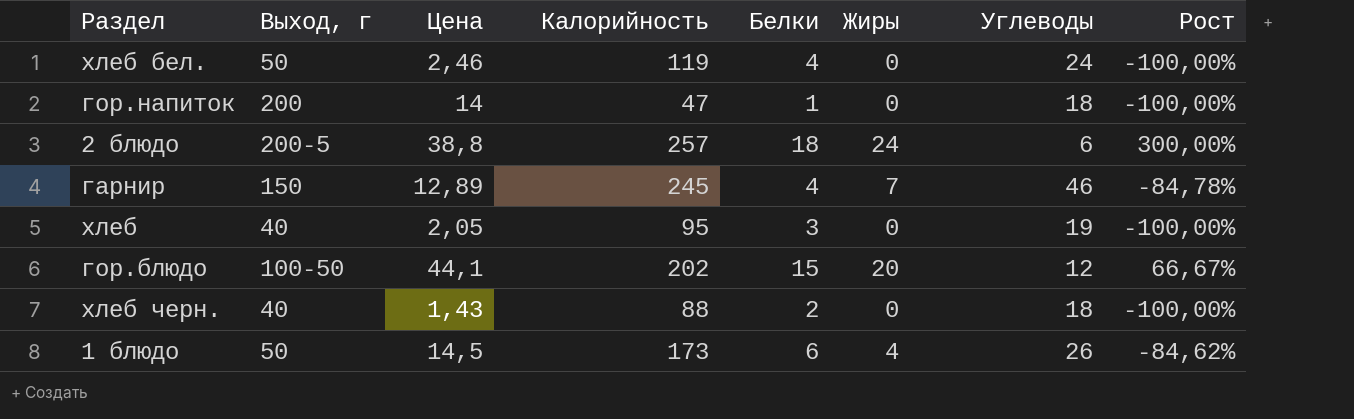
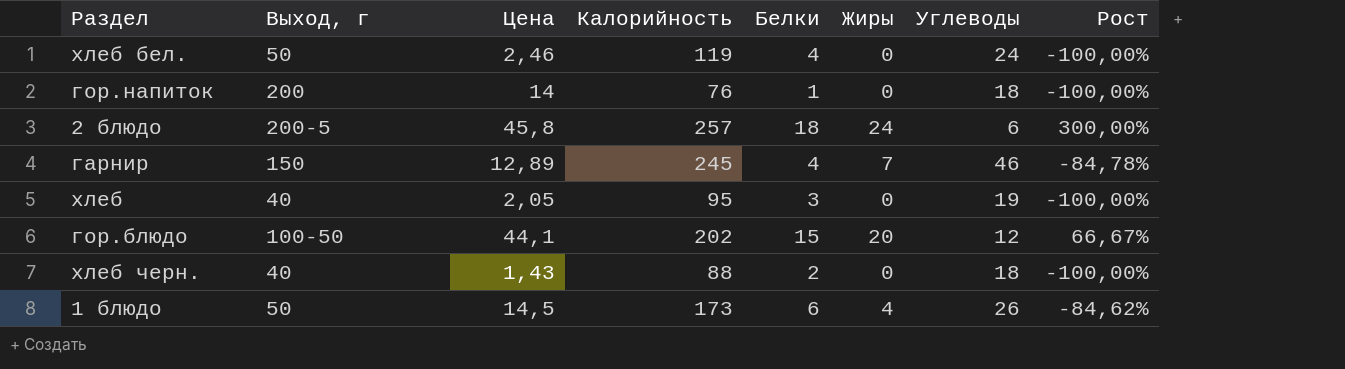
гор.напиток | Калорийность: 47 -> 76
2 блюдо | Цена: 38,8 -> 45,8

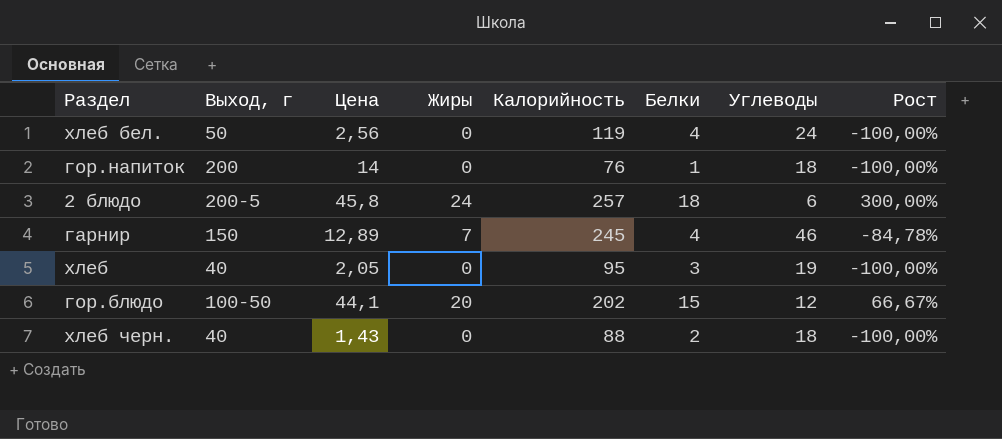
column Жиры | position: 6 -> 4
row 1 блюдо: 50 | 14,5 | 173 | 6 | 4 | 26 | -84,62% -> none
хлеб бел. | Цена: 2,46 -> 2,56

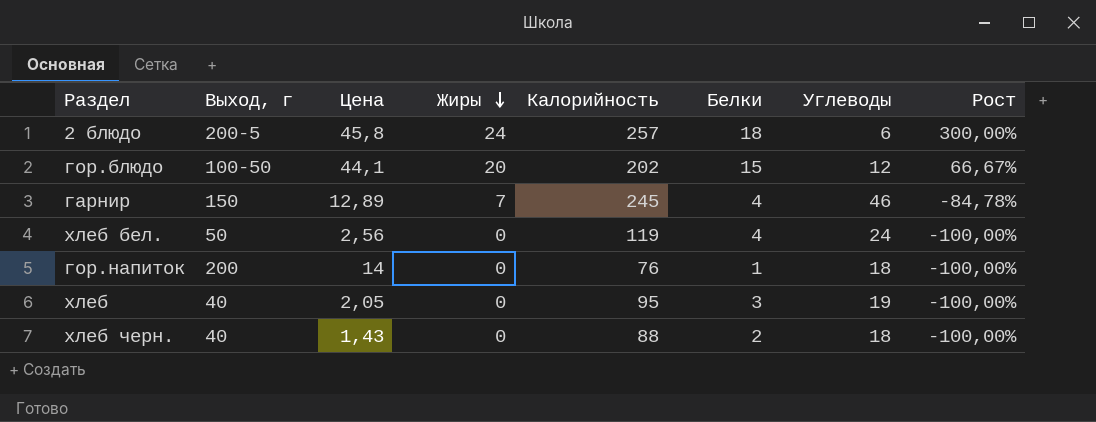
row order: none -> Жиры descending

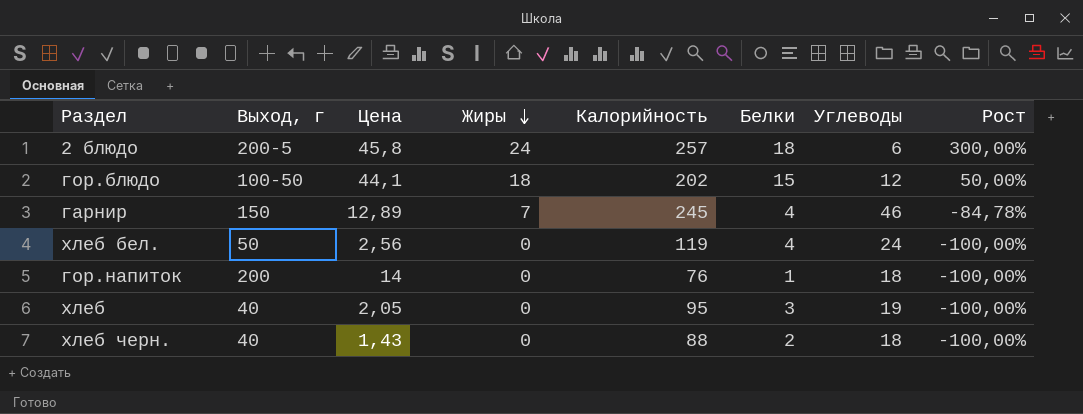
гор.блюдо | Жиры: 20 -> 18
гор.блюдо | Рост: 66,67% -> 50,00%

